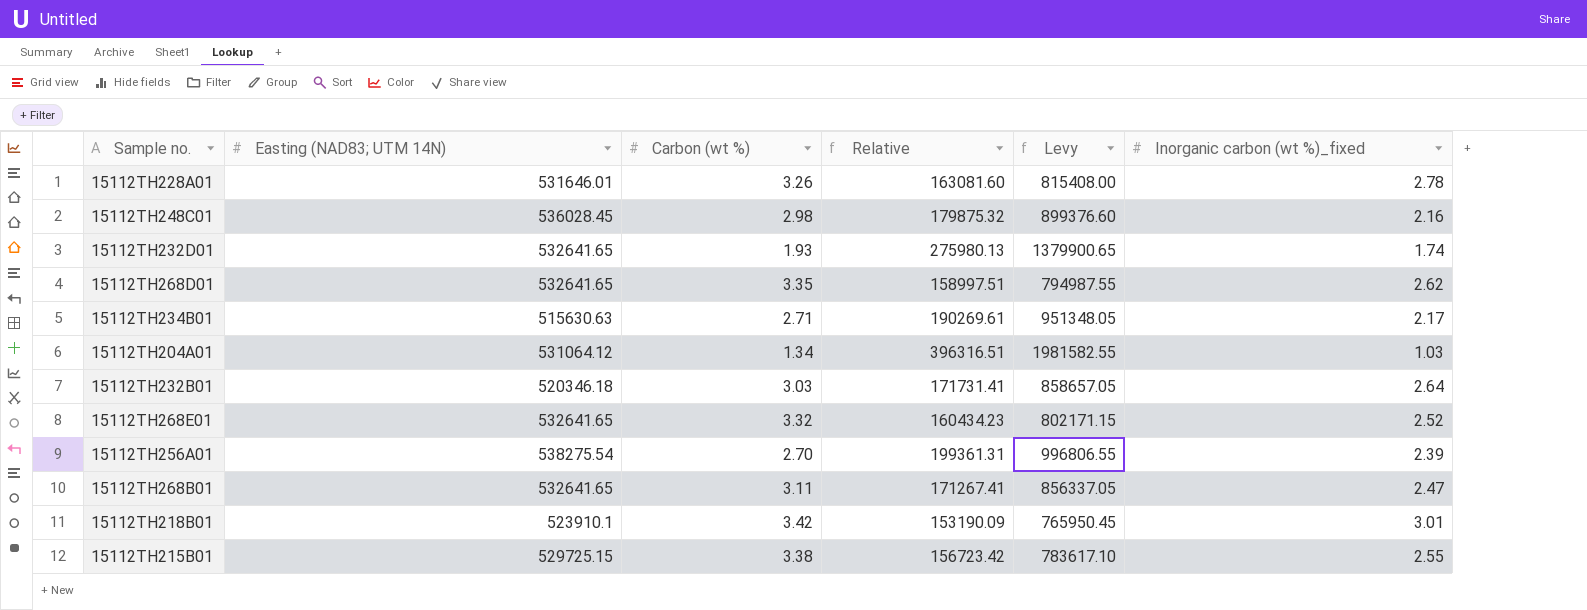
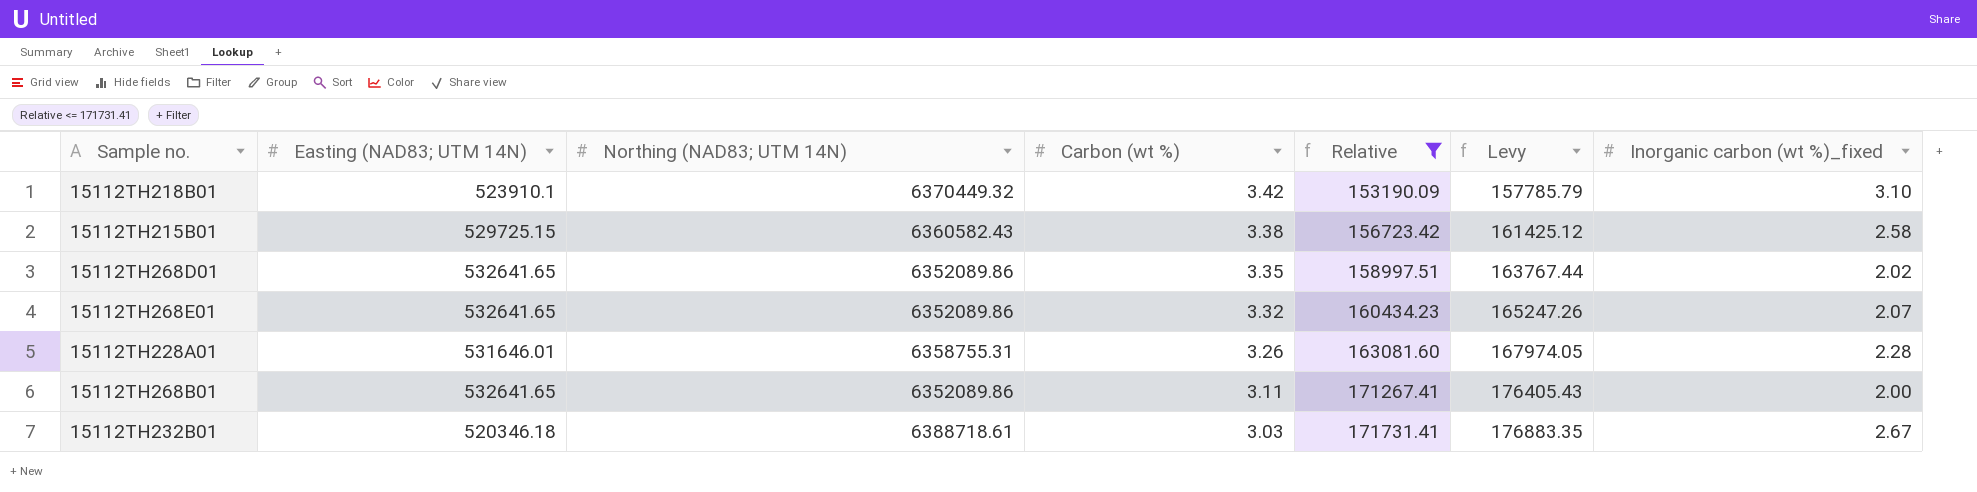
filter: none -> Relative <= 171731.41
row order: none -> Carbon (wt %) descending
column Northing (NAD83; UTM 14N) | position: none -> 3
column Levy | formula: [Relative] * 5 -> [Relative] * 1.03
15112TH218B01 | Inorganic carbon (wt %)_fixed: 3.01 -> 3.10
15112TH215B01 | Inorganic carbon (wt %)_fixed: 2.55 -> 2.58
15112TH268D01 | Inorganic carbon (wt %)_fixed: 2.62 -> 2.02
15112TH268E01 | Inorganic carbon (wt %)_fixed: 2.52 -> 2.07
15112TH228A01 | Inorganic carbon (wt %)_fixed: 2.78 -> 2.28
15112TH268B01 | Inorganic carbon (wt %)_fixed: 2.47 -> 2.00
15112TH232B01 | Inorganic carbon (wt %)_fixed: 2.64 -> 2.67

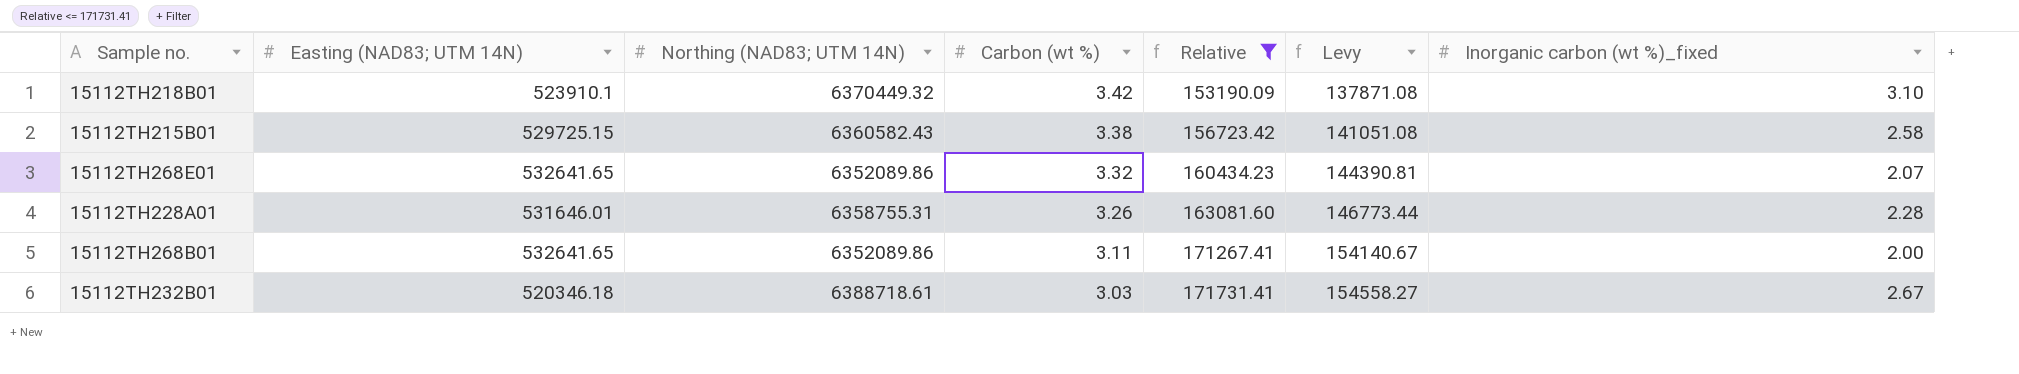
column Levy | formula: [Relative] * 1.03 -> [Relative] * 0.9
row 15112TH268D01: 532641.65 | 6352089.86 | 3.35 | 158997.51 | 163767.44 | 2.02 -> none

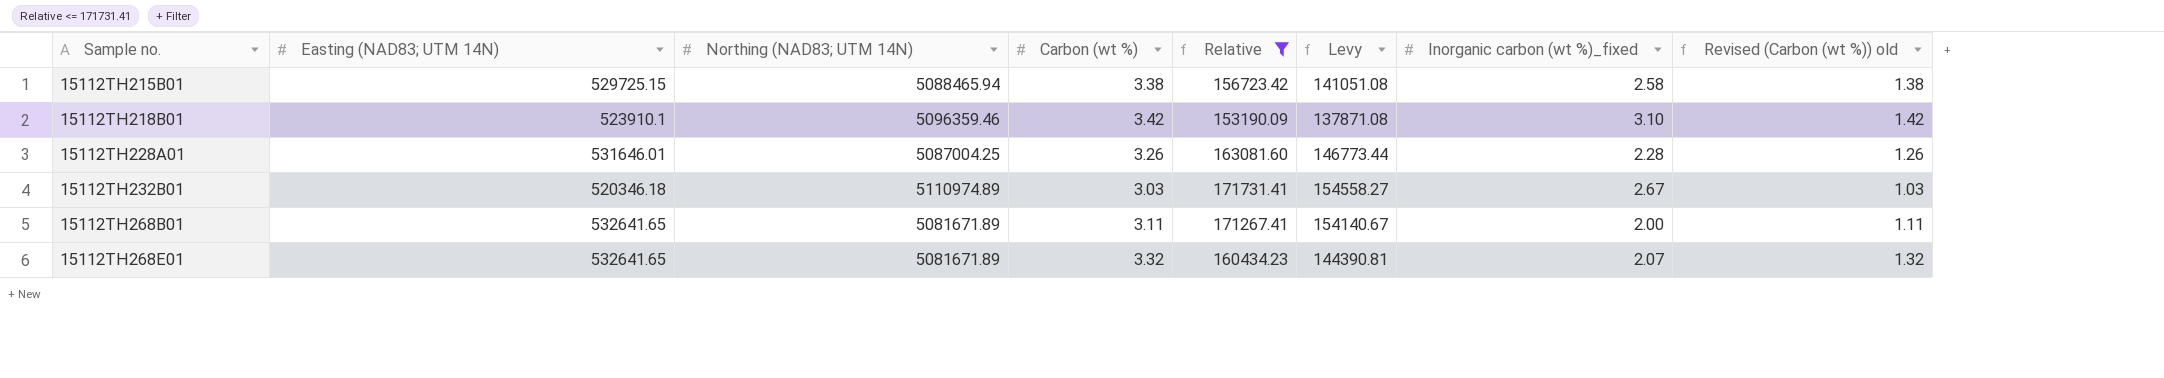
row order: Carbon (wt %) descending -> Sample no. ascending
column Revised (Carbon (wt %)) old | formula: none -> [Carbon (wt %)] - 2
15112TH215B01 | Northing (NAD83; UTM 14N): 6360582.43 -> 5088465.94
15112TH218B01 | Northing (NAD83; UTM 14N): 6370449.32 -> 5096359.46
15112TH228A01 | Northing (NAD83; UTM 14N): 6358755.31 -> 5087004.25
15112TH232B01 | Northing (NAD83; UTM 14N): 6388718.61 -> 5110974.89
15112TH268B01 | Northing (NAD83; UTM 14N): 6352089.86 -> 5081671.89
15112TH268E01 | Northing (NAD83; UTM 14N): 6352089.86 -> 5081671.89

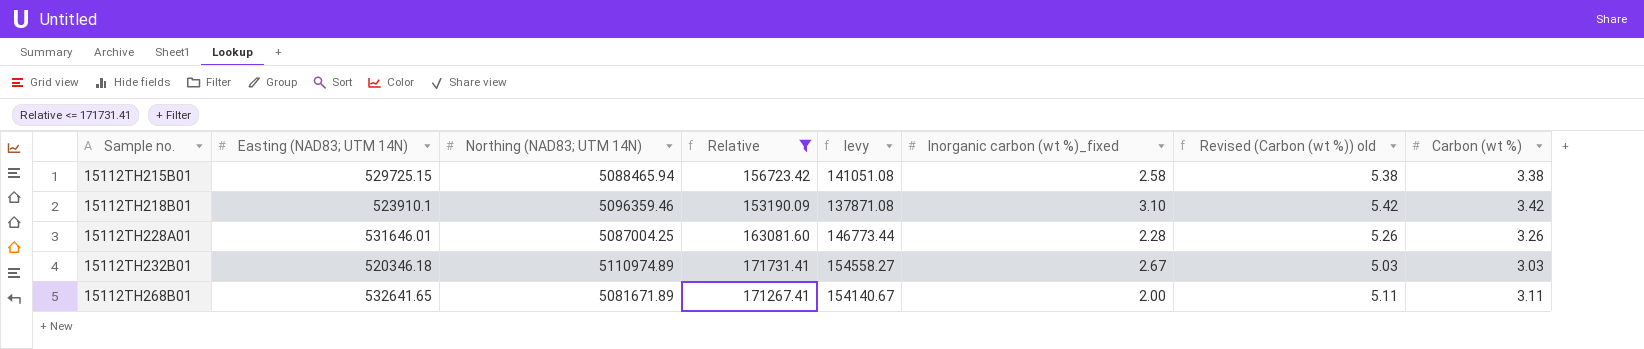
column name: Levy -> levy
column Revised (Carbon (wt %)) old | formula: [Carbon (wt %)] - 2 -> [Carbon (wt %)] + 2
column Carbon (wt %) | position: 4 -> 8
row 15112TH268E01: 532641.65 | 5081671.89 | 3.32 | 160434.23 | 144390.81 | 2.07 | 1.32 -> none

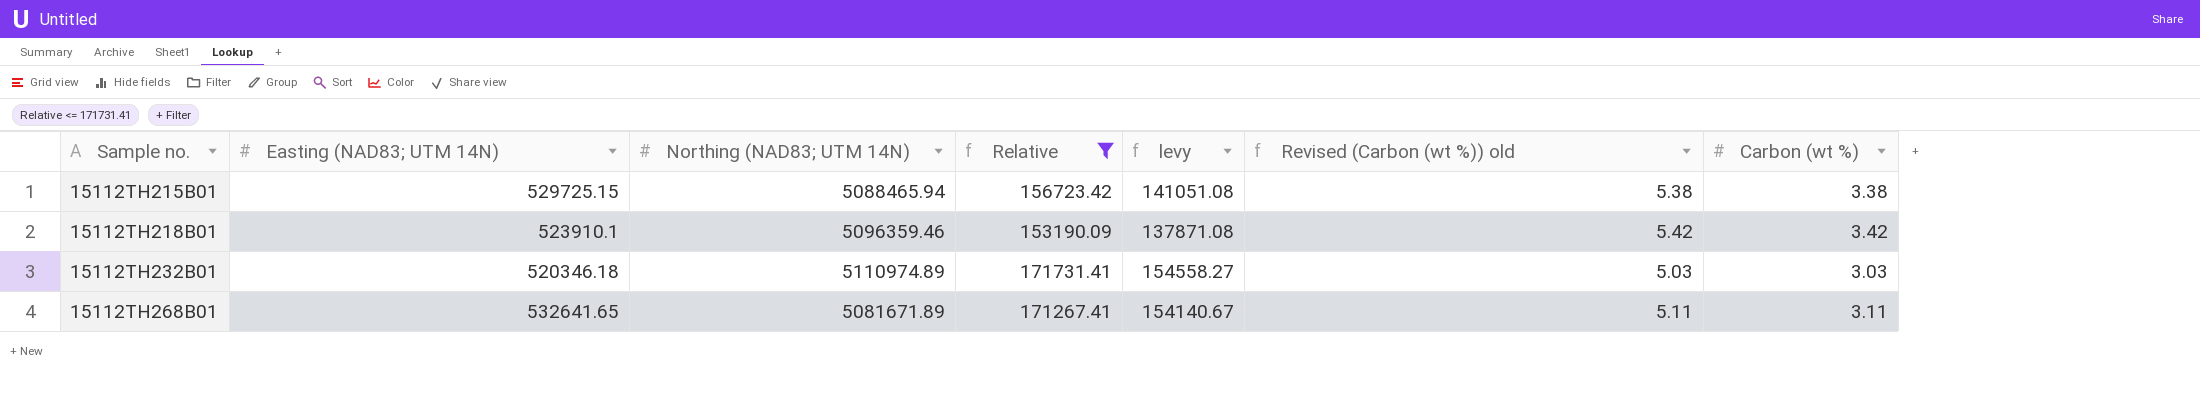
column Inorganic carbon (wt %)_fixed | position: 6 -> none
row 15112TH228A01: 531646.01 | 5087004.25 | 163081.60 | 146773.44 | 2.28 | 5.26 | 3.26 -> none

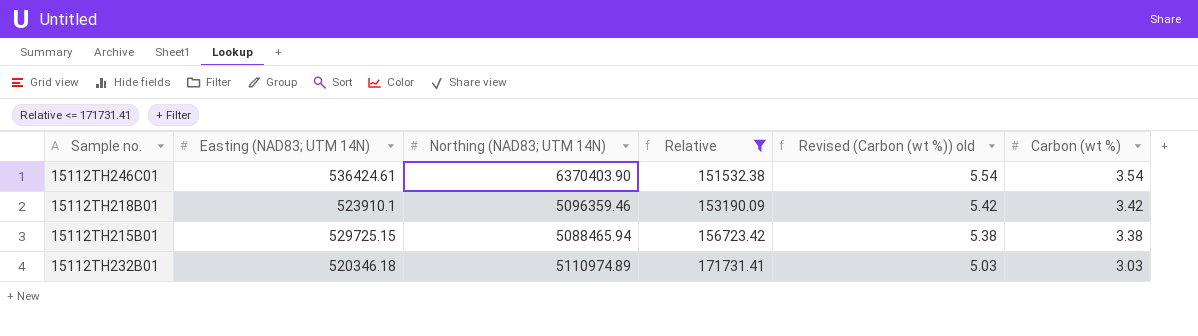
row order: Sample no. ascending -> Relative ascending
column levy | formula: [Relative] * 0.9 -> none
row 15112TH268B01: 532641.65 | 5081671.89 | 171267.41 | 154140.67 | 5.11 | 3.11 -> none
row 15112TH246C01: none -> 536424.61 | 6370403.90 | 151532.38 | 5.54 | 3.54

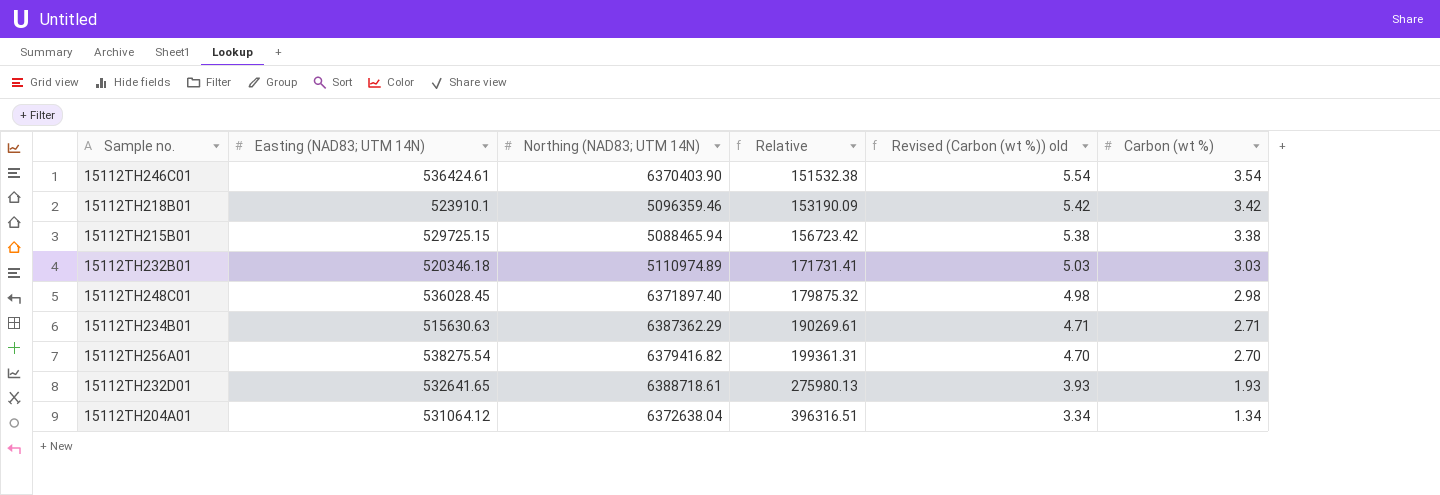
filter: Relative <= 171731.41 -> none

